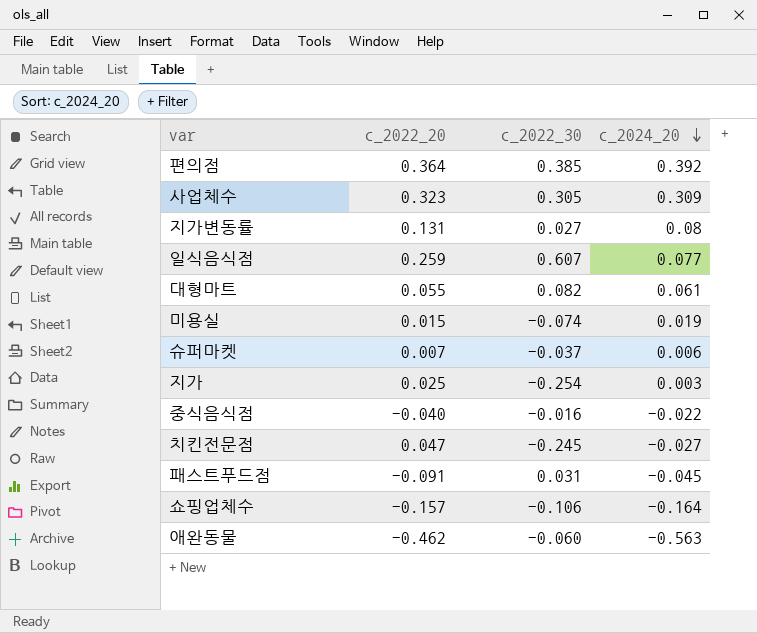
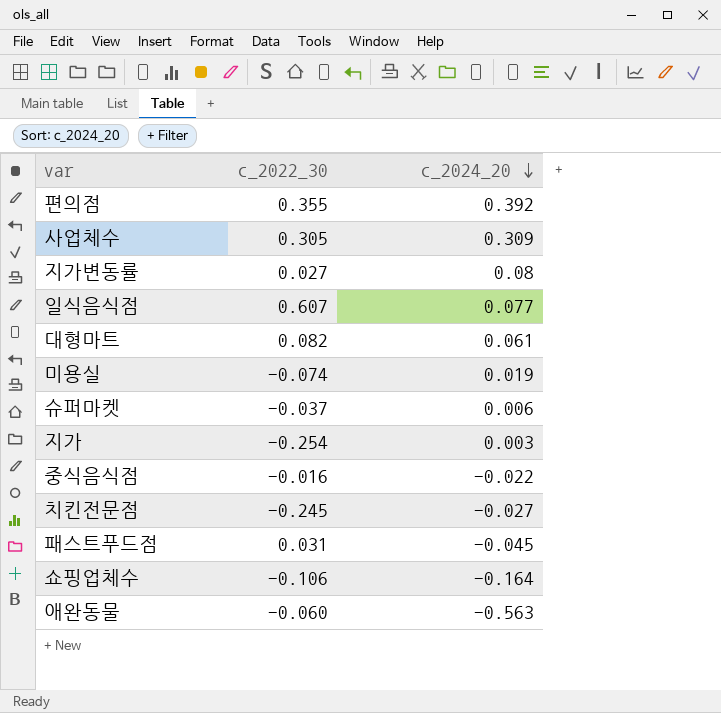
column c_2022_20 | position: 2 -> none
편의점 | c_2022_30: 0.385 -> 0.355

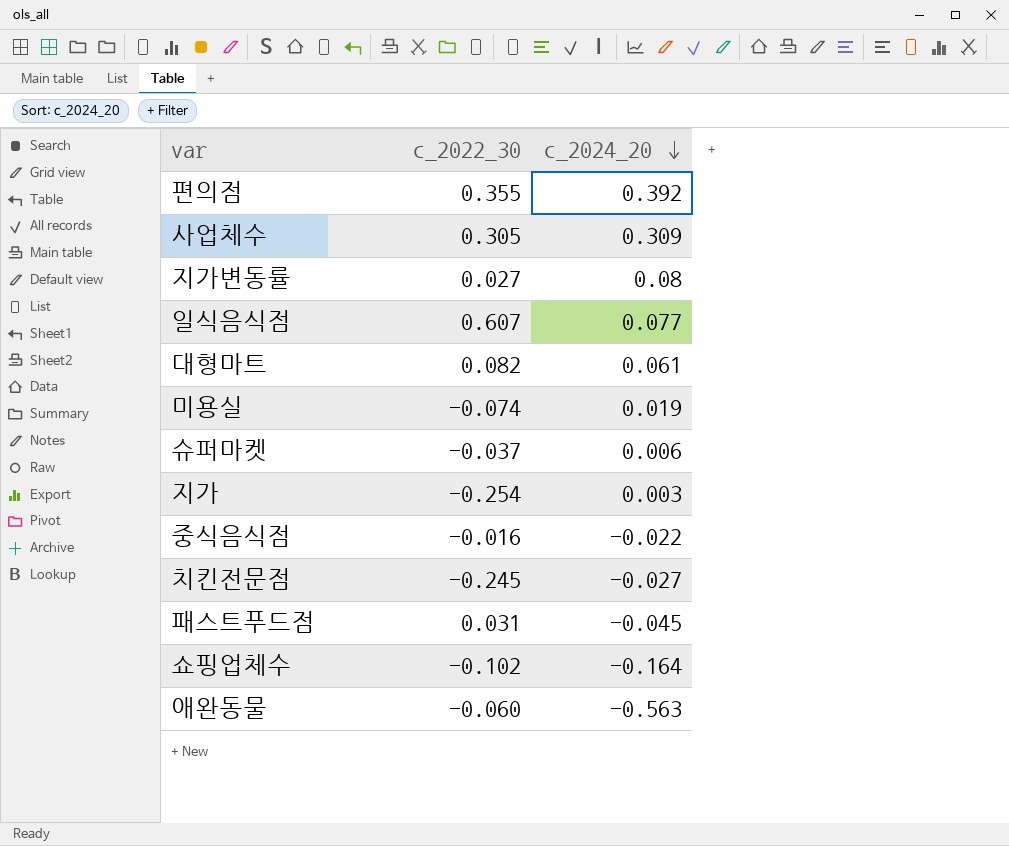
쇼핑업체수 | c_2022_30: -0.106 -> -0.102

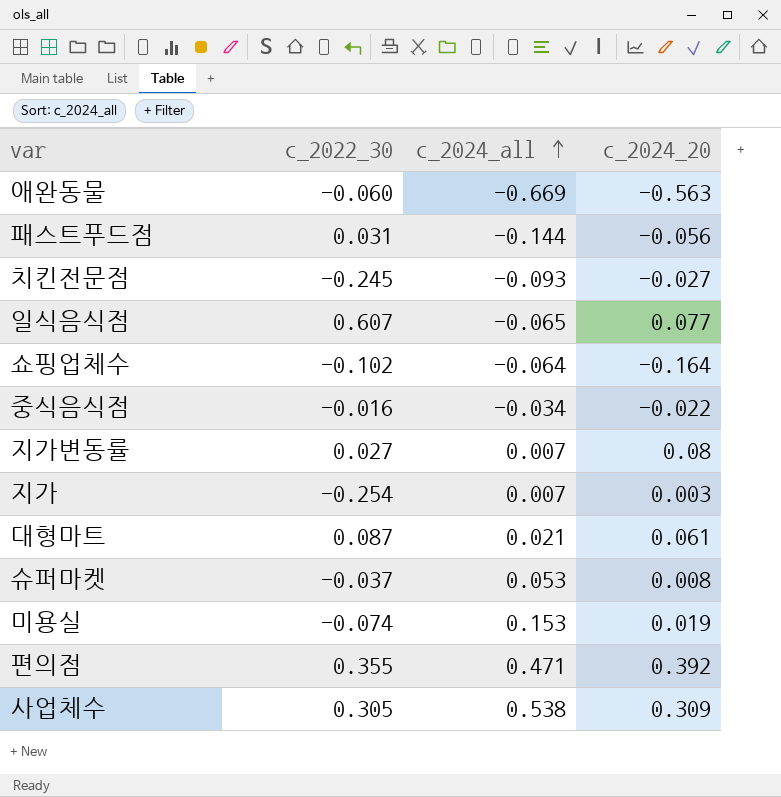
row order: c_2024_20 descending -> c_2024_all ascending
column c_2024_all | position: none -> 3
패스트푸드점 | c_2024_20: -0.045 -> -0.056
대형마트 | c_2022_30: 0.082 -> 0.087
슈퍼마켓 | c_2024_20: 0.006 -> 0.008

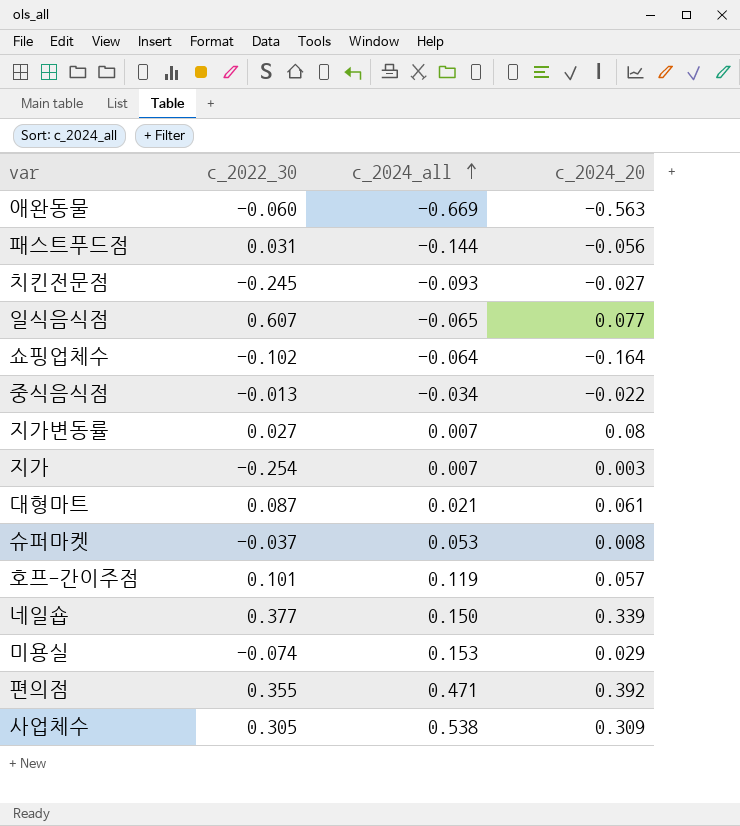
중식음식점 | c_2022_30: -0.016 -> -0.013
row 호프-간이주점: none -> 0.101 | 0.119 | 0.057
row 네일숍: none -> 0.377 | 0.150 | 0.339
미용실 | c_2024_20: 0.019 -> 0.029

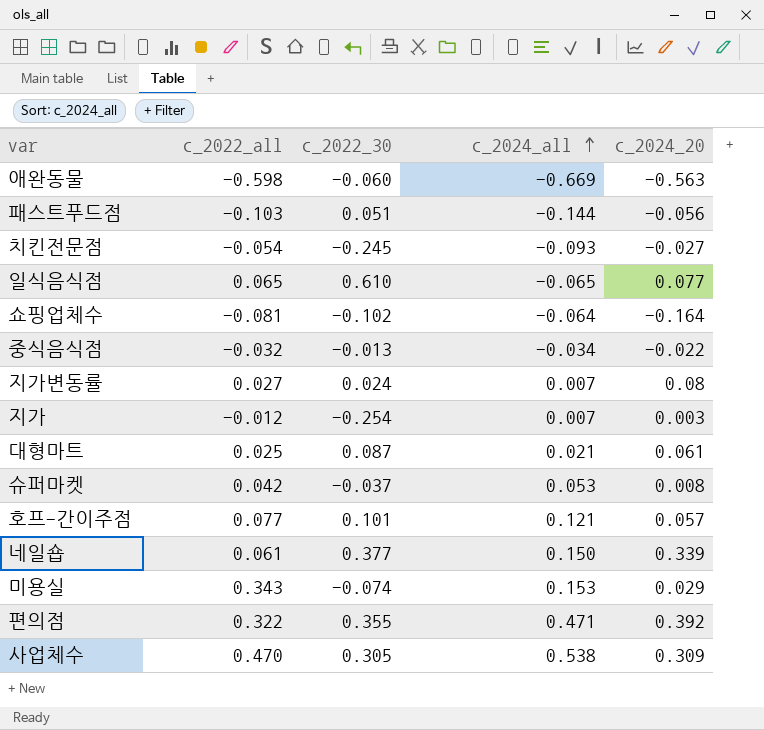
column c_2022_all | position: none -> 2
패스트푸드점 | c_2022_30: 0.031 -> 0.051
일식음식점 | c_2022_30: 0.607 -> 0.610
지가변동률 | c_2022_30: 0.027 -> 0.024
호프-간이주점 | c_2024_all: 0.119 -> 0.121

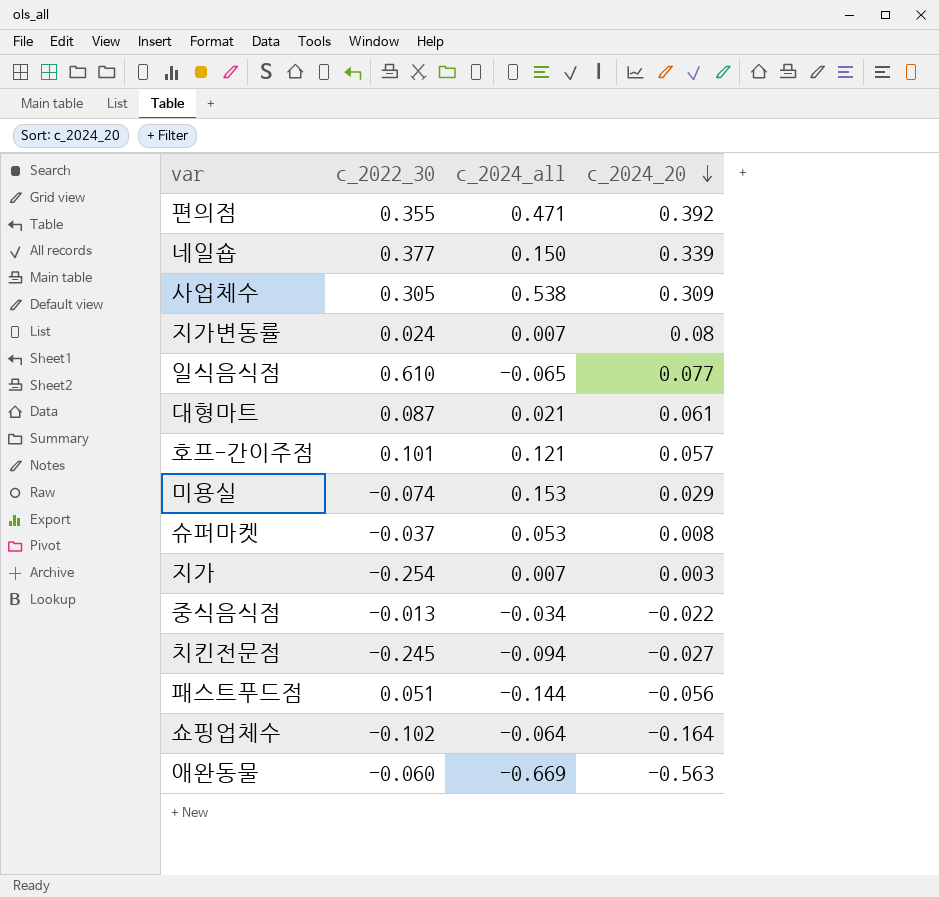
row order: c_2024_all ascending -> c_2024_20 descending
column c_2022_all | position: 2 -> none
치킨전문점 | c_2024_all: -0.093 -> -0.094

